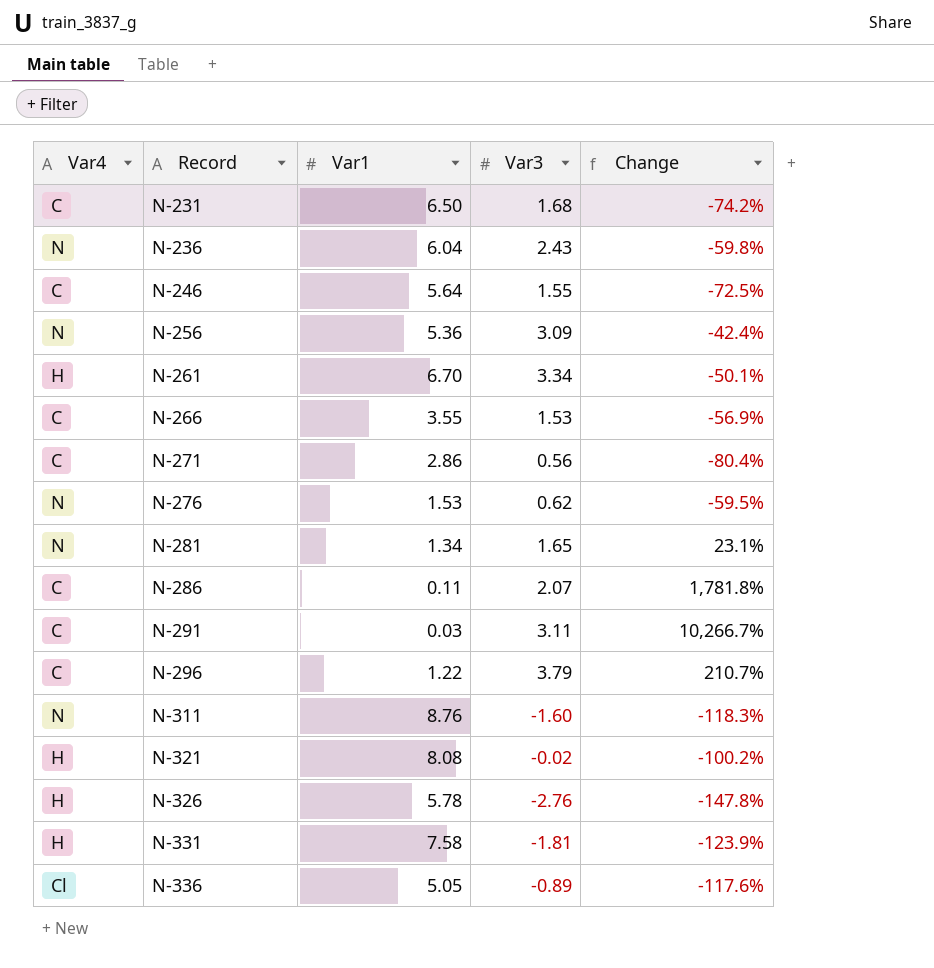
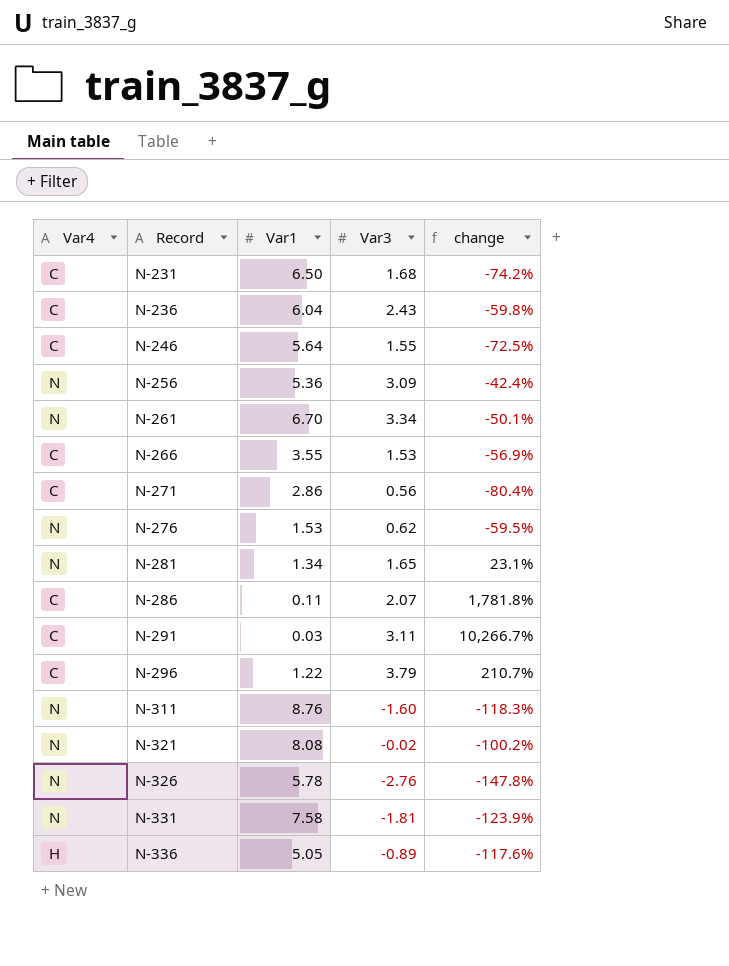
column name: Change -> change
N-236 | Var4: N -> C
N-261 | Var4: H -> N
N-321 | Var4: H -> N
N-326 | Var4: H -> N
N-331 | Var4: H -> N
N-336 | Var4: Cl -> H

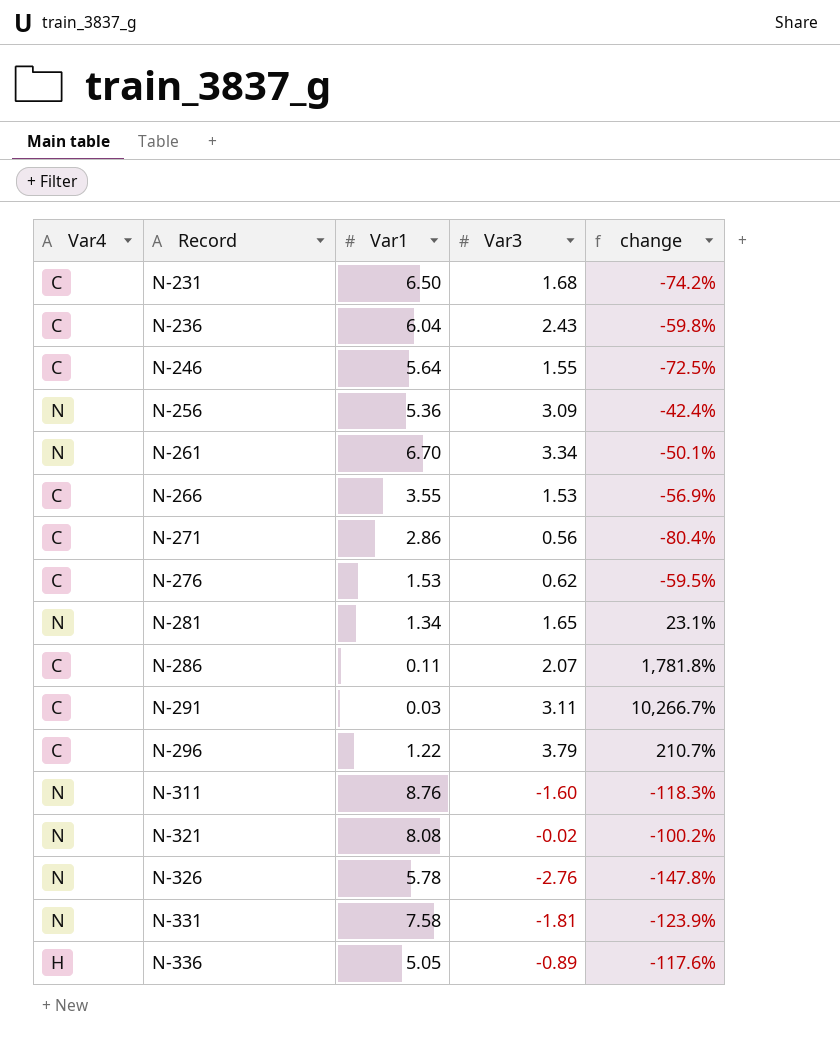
N-276 | Var4: N -> C

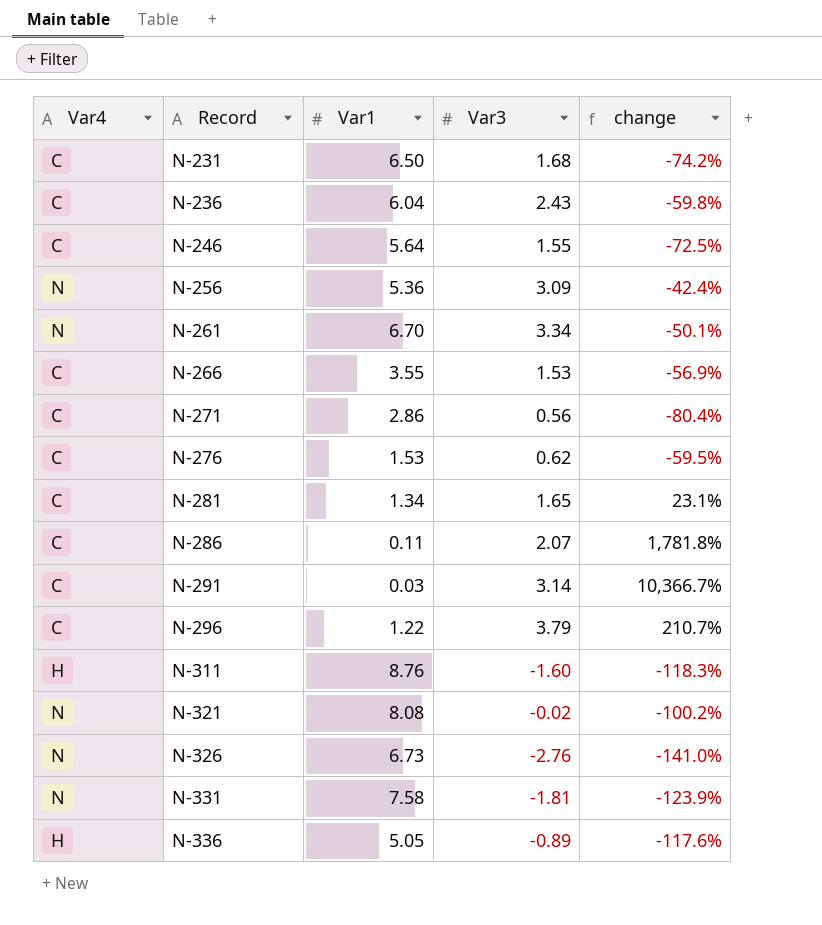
N-281 | Var4: N -> C
N-291 | Var3: 3.11 -> 3.14
N-291 | change: 10,266.7% -> 10,366.7%
N-311 | Var4: N -> H
N-326 | Var1: 5.78 -> 6.73
N-326 | change: -147.8% -> -141.0%

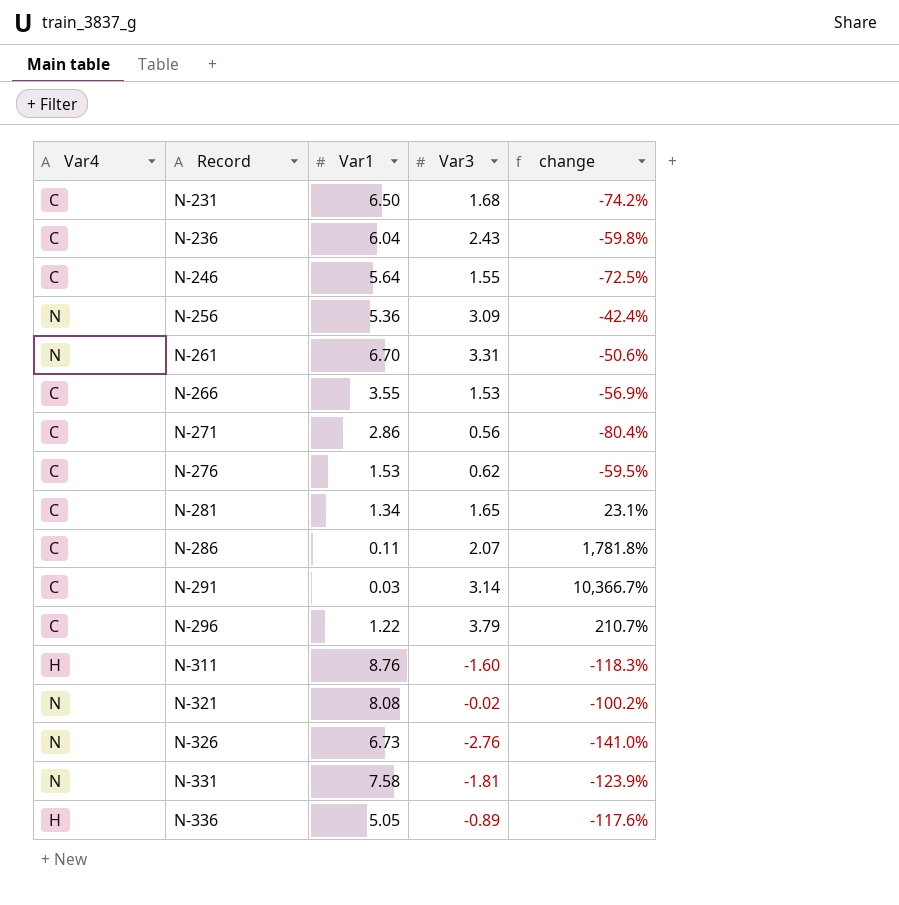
N-261 | Var3: 3.34 -> 3.31
N-261 | change: -50.1% -> -50.6%

